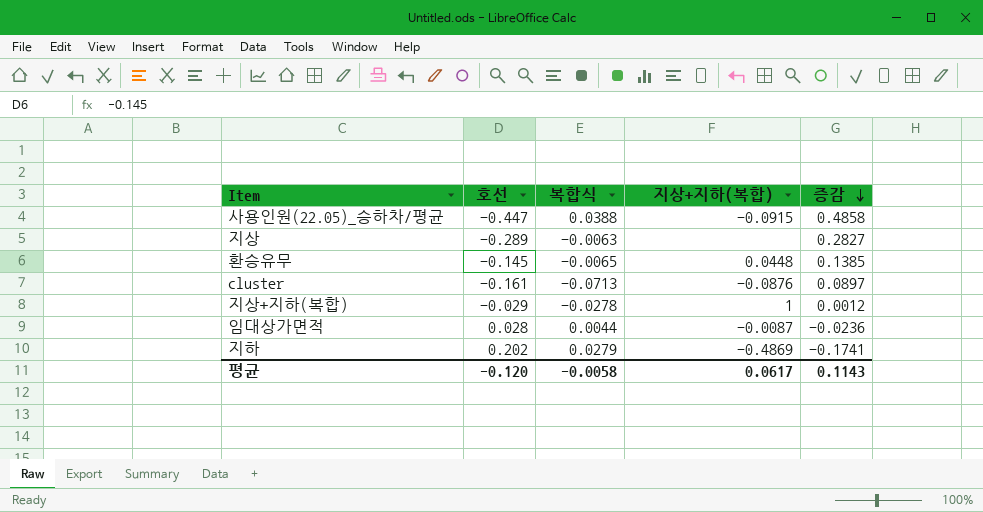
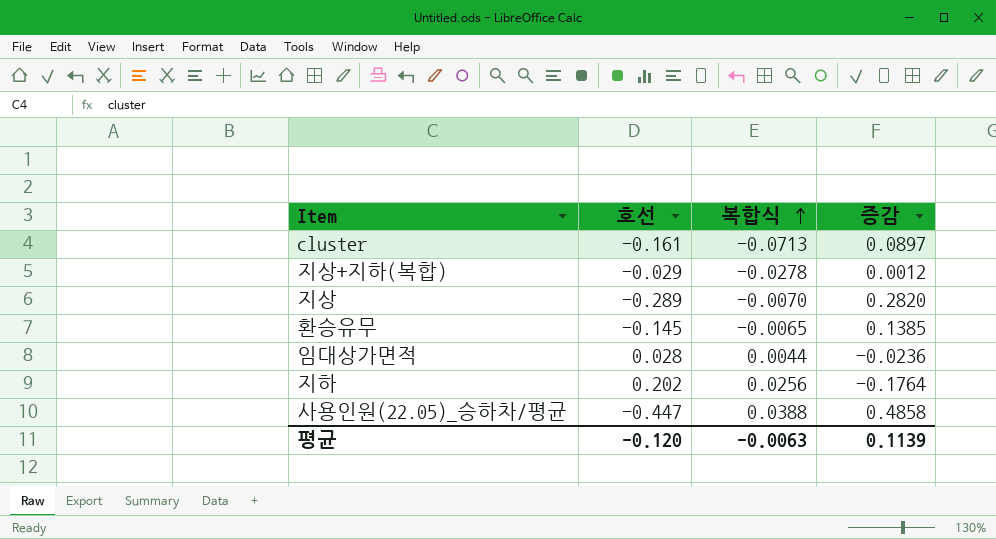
row order: 증감 descending -> 복합식 ascending
column 지상+지하(복합) | position: 4 -> none
지상 | 복합식: -0.0063 -> -0.0070
지상 | 증감: 0.2827 -> 0.2820
지하 | 복합식: 0.0279 -> 0.0256
지하 | 증감: -0.1741 -> -0.1764
평균 | 복합식: -0.0058 -> -0.0063
평균 | 증감: 0.1143 -> 0.1139

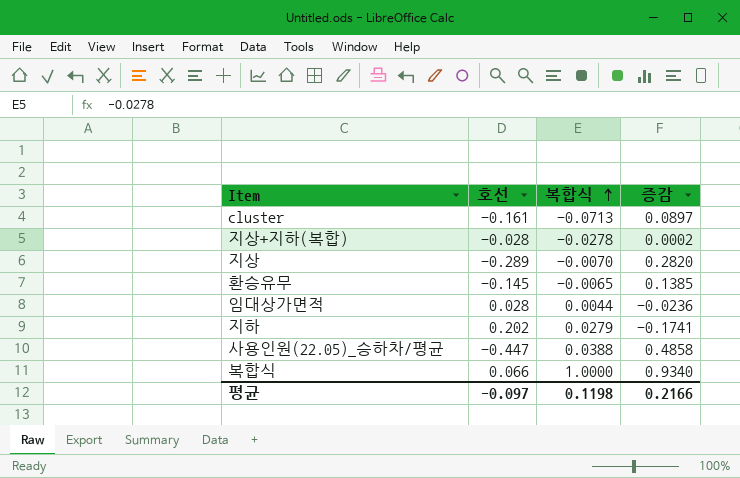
지상+지하(복합) | 호선: -0.029 -> -0.028
지상+지하(복합) | 증감: 0.0012 -> 0.0002
지하 | 복합식: 0.0256 -> 0.0279
지하 | 증감: -0.1764 -> -0.1741
row 복합식: none -> 0.066 | 1.0000 | 0.9340
평균 | 호선: -0.120 -> -0.097
평균 | 복합식: -0.0063 -> 0.1198
평균 | 증감: 0.1139 -> 0.2166

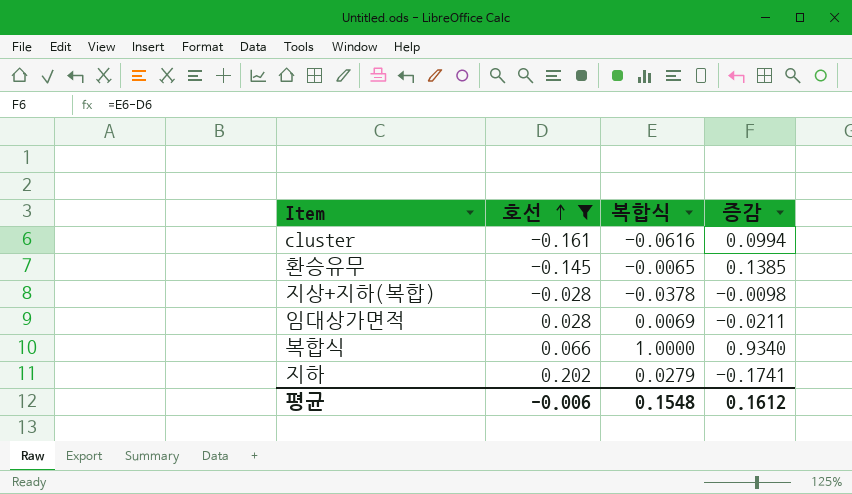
filter: none -> 호선 >= -0.161
row order: 복합식 ascending -> 호선 ascending
cluster | 복합식: -0.0713 -> -0.0616
cluster | 증감: 0.0897 -> 0.0994
지상+지하(복합) | 복합식: -0.0278 -> -0.0378
지상+지하(복합) | 증감: 0.0002 -> -0.0098
임대상가면적 | 복합식: 0.0044 -> 0.0069
임대상가면적 | 증감: -0.0236 -> -0.0211
평균 | 호선: -0.097 -> -0.006
평균 | 복합식: 0.1198 -> 0.1548
평균 | 증감: 0.2166 -> 0.1612

